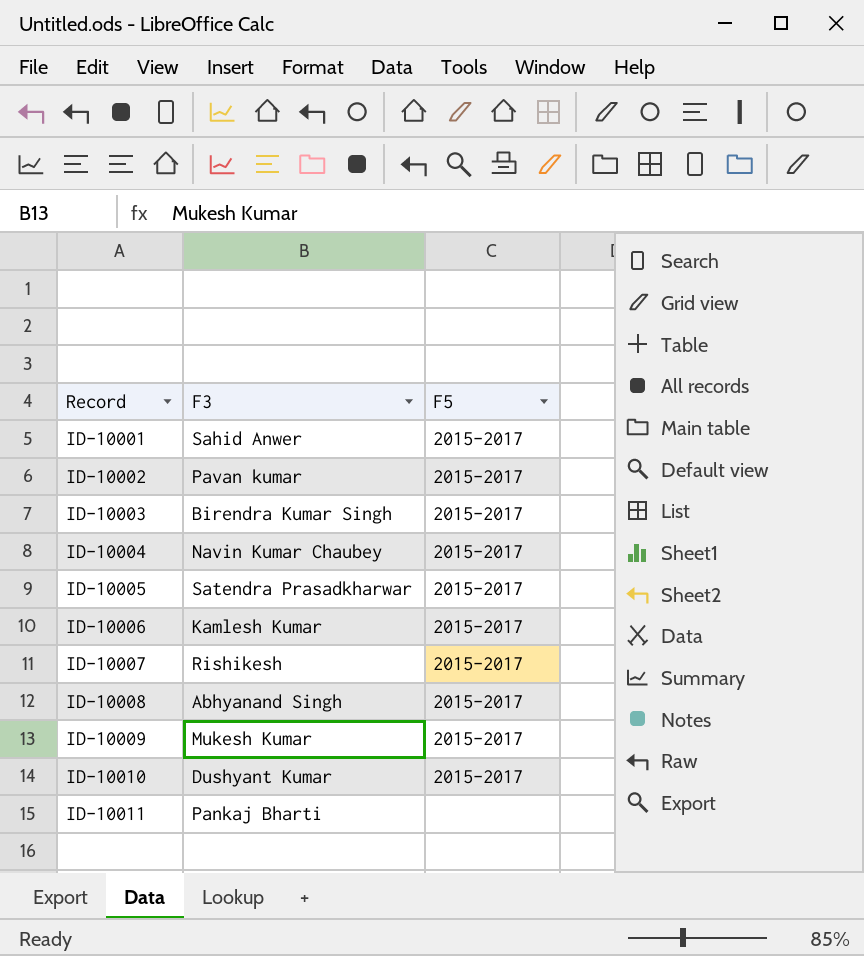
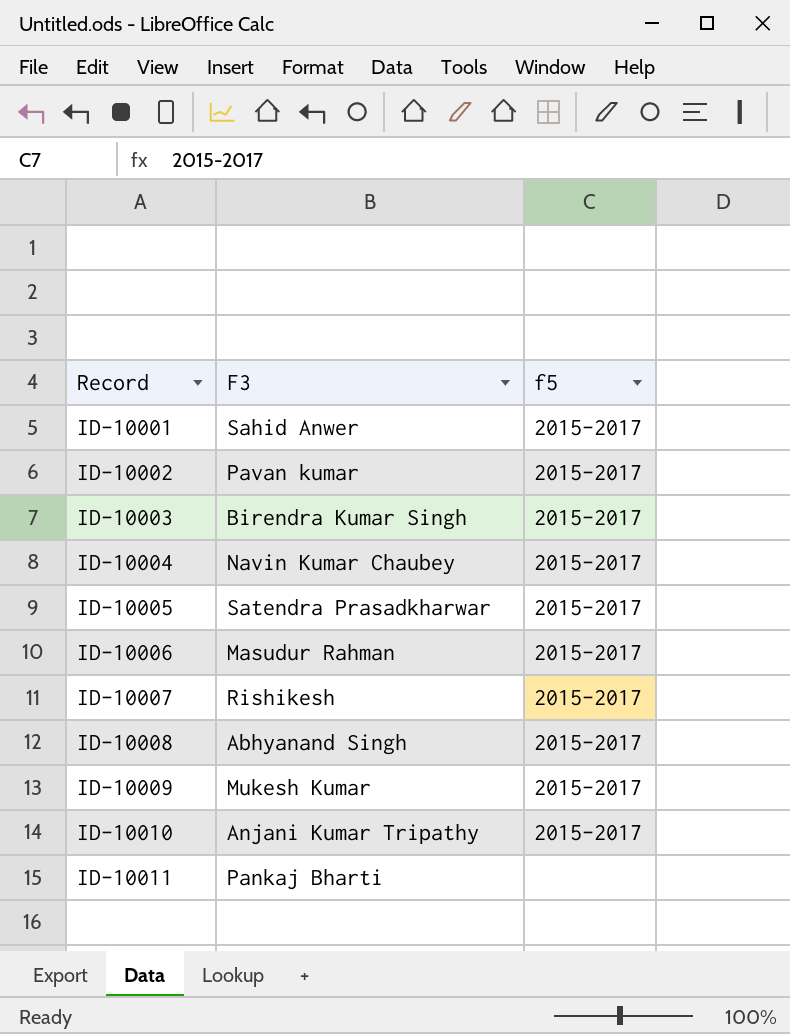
column name: F5 -> f5
ID-10006 | F3: Kamlesh Kumar -> Masudur Rahman
ID-10010 | F3: Dushyant Kumar -> Anjani Kumar Tripathy

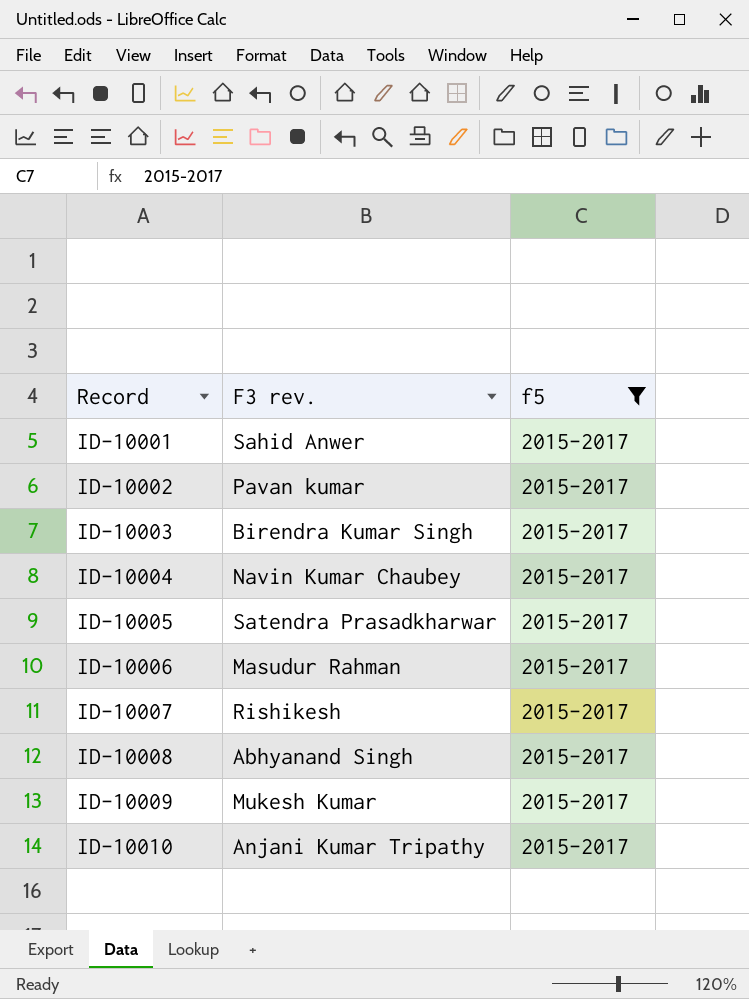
filter: none -> f5 = 2015-2017
column name: F3 -> F3 rev.

